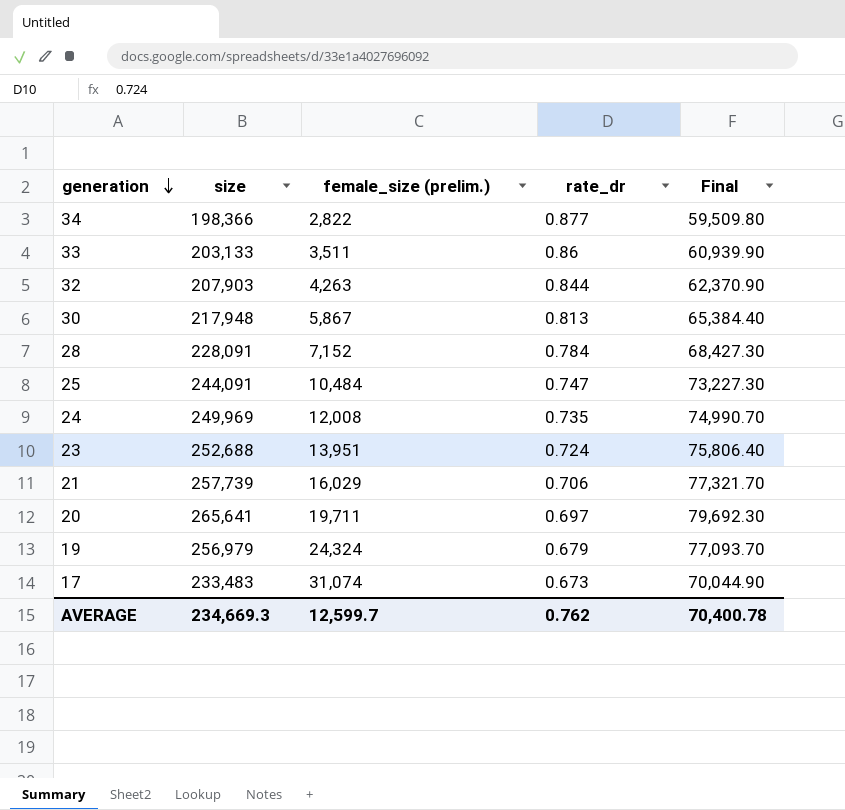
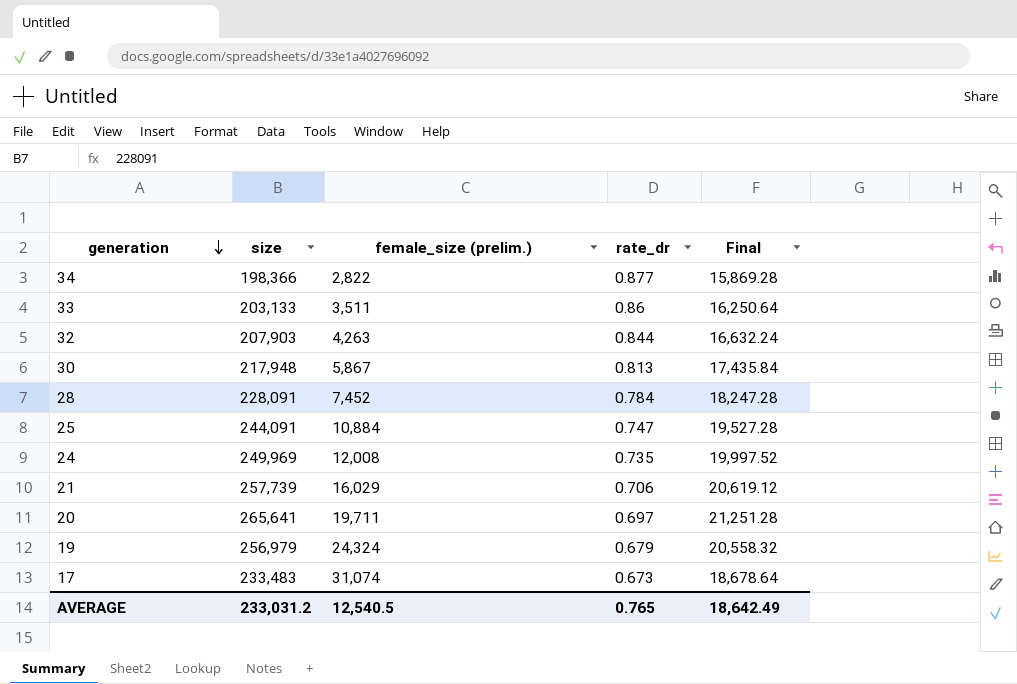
column Final | formula: [size] * 0.3 -> [size] * 0.08
row 23: 252,688 | 13,951 | 0.724 | 75,806.40 -> none
28 | female_size (prelim.): 7,152 -> 7,452
25 | female_size (prelim.): 10,484 -> 10,884
AVERAGE | size: 234,669.3 -> 233,031.2
AVERAGE | female_size (prelim.): 12,599.7 -> 12,540.5
AVERAGE | rate_dr: 0.762 -> 0.765
AVERAGE | Final: 70,400.78 -> 18,642.49

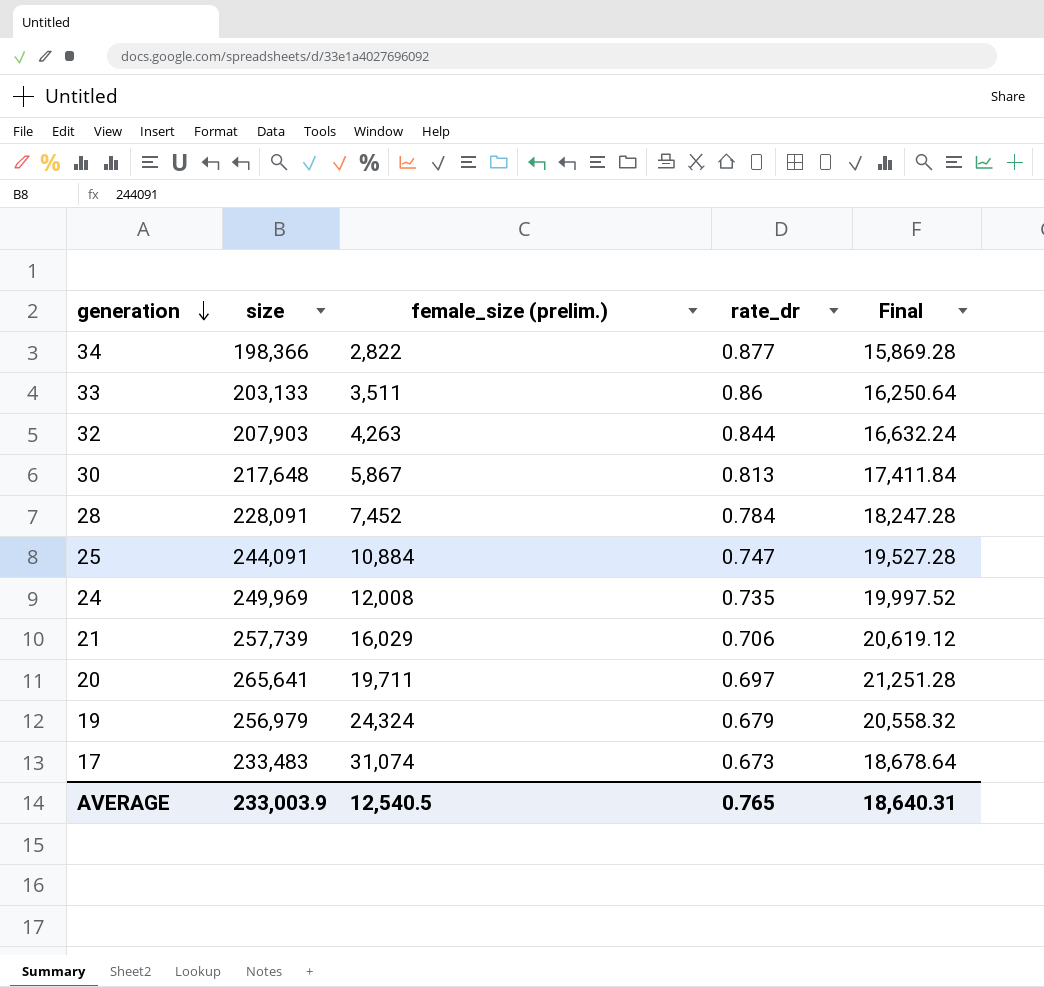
30 | size: 217,948 -> 217,648
30 | Final: 17,435.84 -> 17,411.84
AVERAGE | size: 233,031.2 -> 233,003.9
AVERAGE | Final: 18,642.49 -> 18,640.31

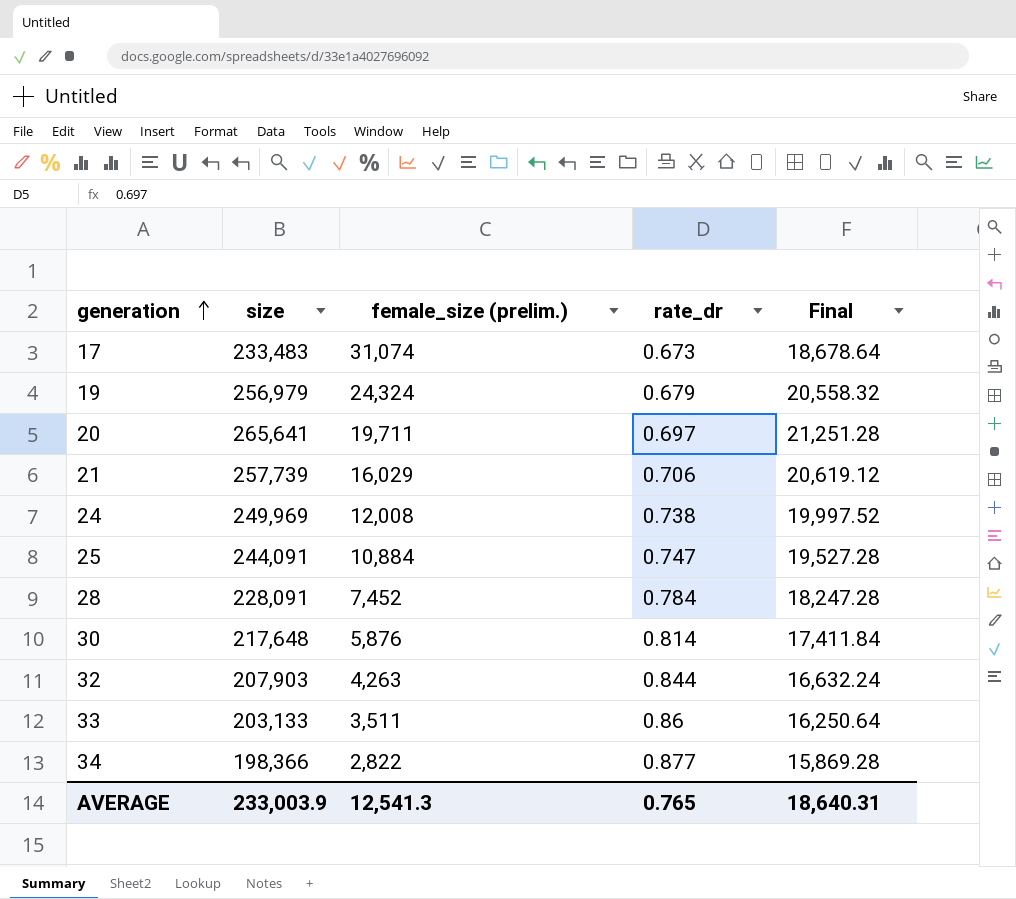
row order: generation descending -> generation ascending
24 | rate_dr: 0.735 -> 0.738
30 | female_size (prelim.): 5,867 -> 5,876
30 | rate_dr: 0.813 -> 0.814
AVERAGE | female_size (prelim.): 12,540.5 -> 12,541.3

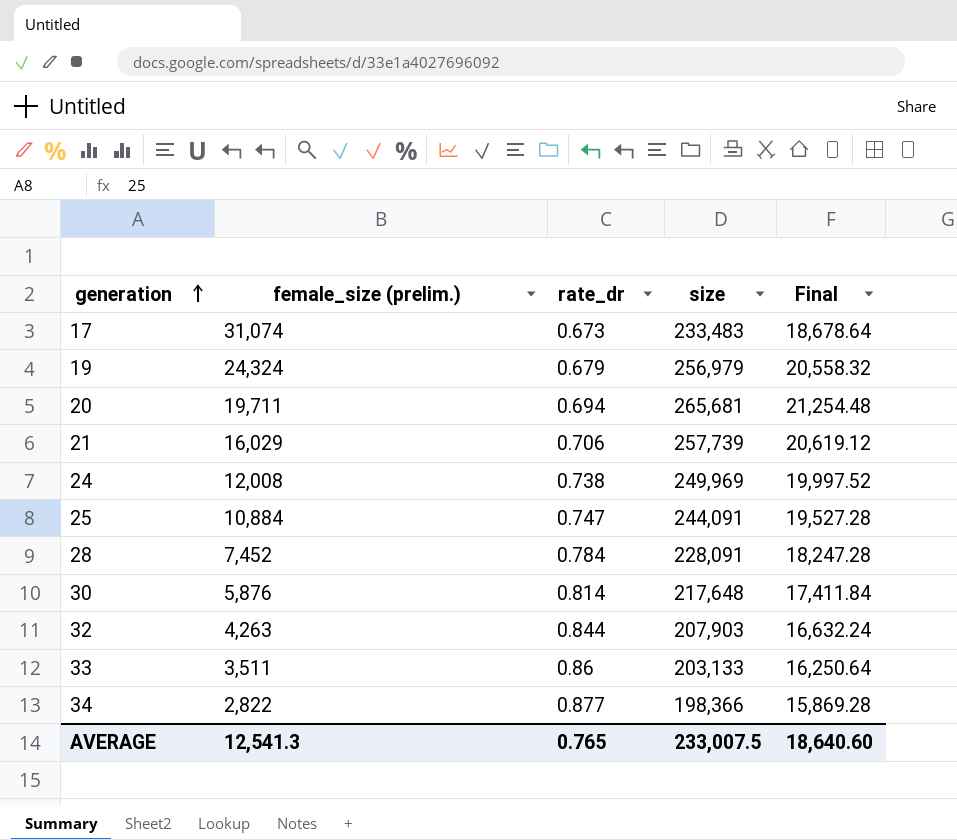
column size | position: 2 -> 4
20 | rate_dr: 0.697 -> 0.694
20 | size: 265,641 -> 265,681
20 | Final: 21,251.28 -> 21,254.48
AVERAGE | size: 233,003.9 -> 233,007.5
AVERAGE | Final: 18,640.31 -> 18,640.60

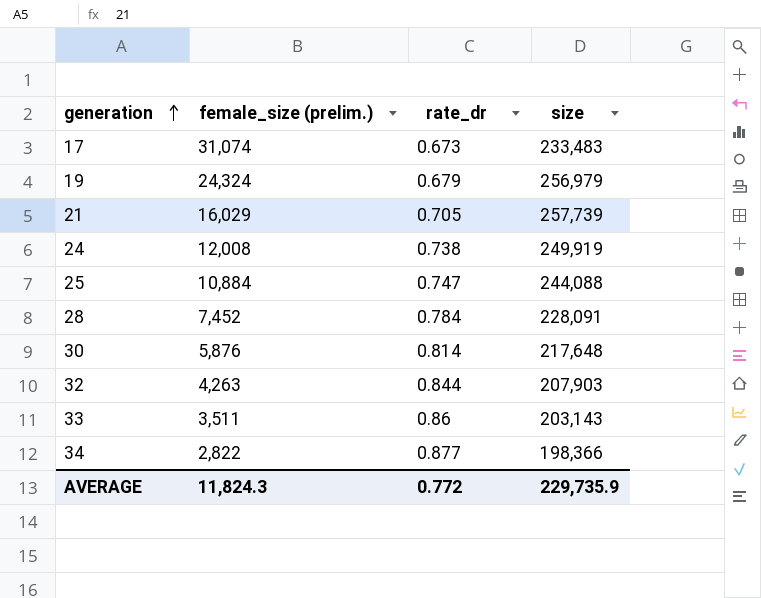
column Final | formula: [size] * 0.08 -> none
row 20: 19,711 | 0.694 | 265,681 | 21,254.48 -> none
21 | rate_dr: 0.706 -> 0.705
24 | size: 249,969 -> 249,919
25 | size: 244,091 -> 244,088
33 | size: 203,133 -> 203,143
AVERAGE | female_size (prelim.): 12,541.3 -> 11,824.3
AVERAGE | rate_dr: 0.765 -> 0.772
AVERAGE | size: 233,007.5 -> 229,735.9

